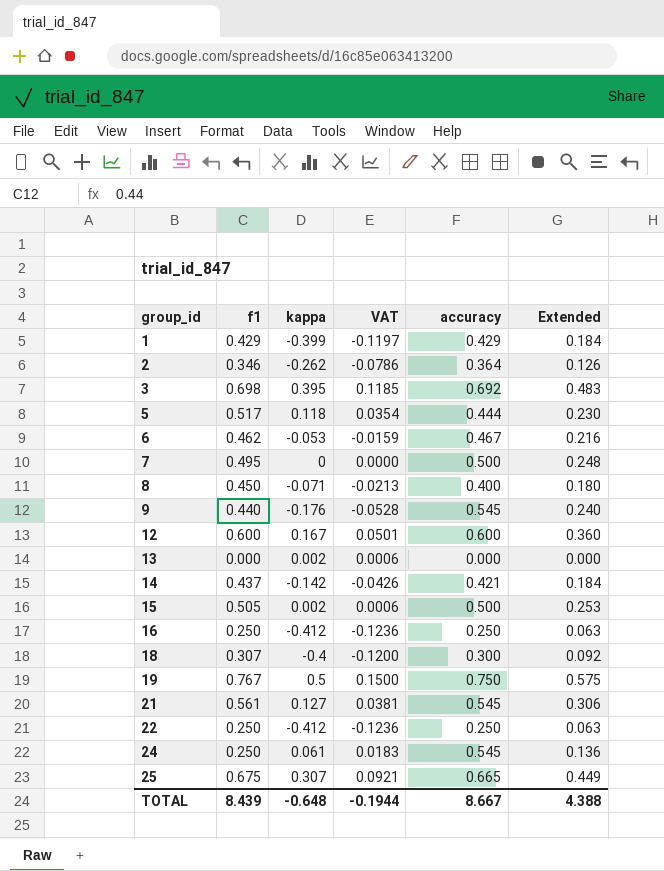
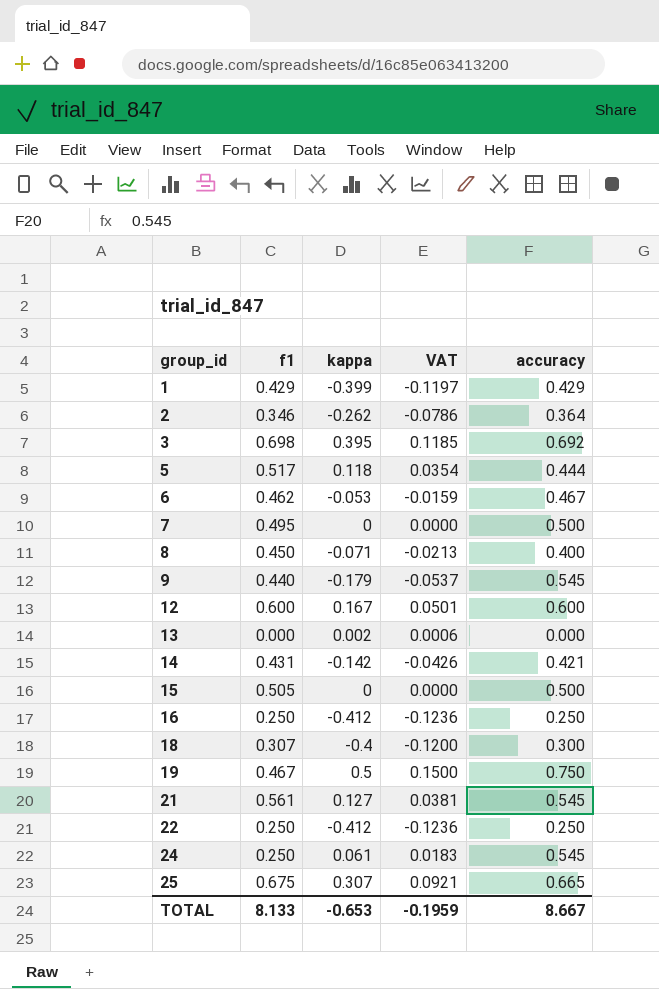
column Extended | formula: [f1] * [accuracy] -> none
9 | kappa: -0.176 -> -0.179
9 | VAT: -0.0528 -> -0.0537
14 | f1: 0.437 -> 0.431
15 | kappa: 0.002 -> 0
15 | VAT: 0.0006 -> 0.0000
19 | f1: 0.767 -> 0.467
TOTAL | f1: 8.439 -> 8.133
TOTAL | kappa: -0.648 -> -0.653
TOTAL | VAT: -0.1944 -> -0.1959

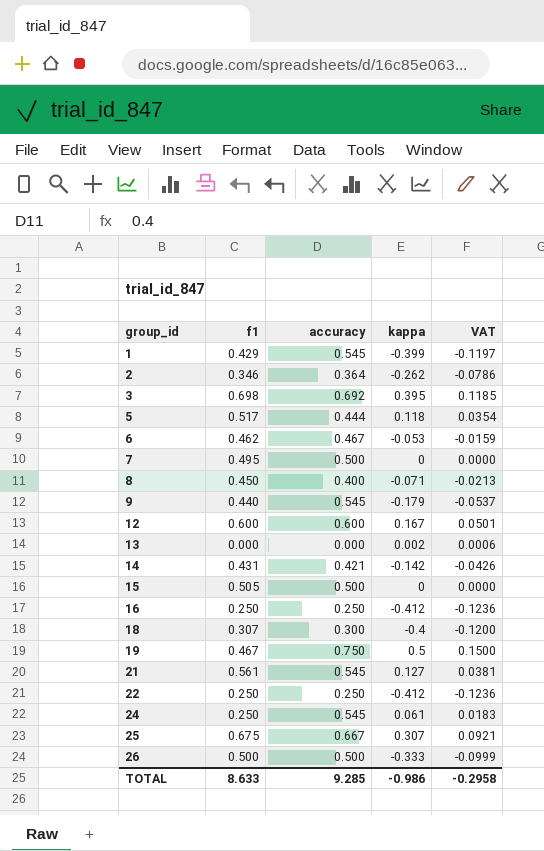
column accuracy | position: 5 -> 3
1 | accuracy: 0.429 -> 0.545
25 | accuracy: 0.665 -> 0.667
row 26: none -> 0.500 | 0.500 | -0.333 | -0.0999
TOTAL | f1: 8.133 -> 8.633
TOTAL | accuracy: 8.667 -> 9.285
TOTAL | kappa: -0.653 -> -0.986
TOTAL | VAT: -0.1959 -> -0.2958

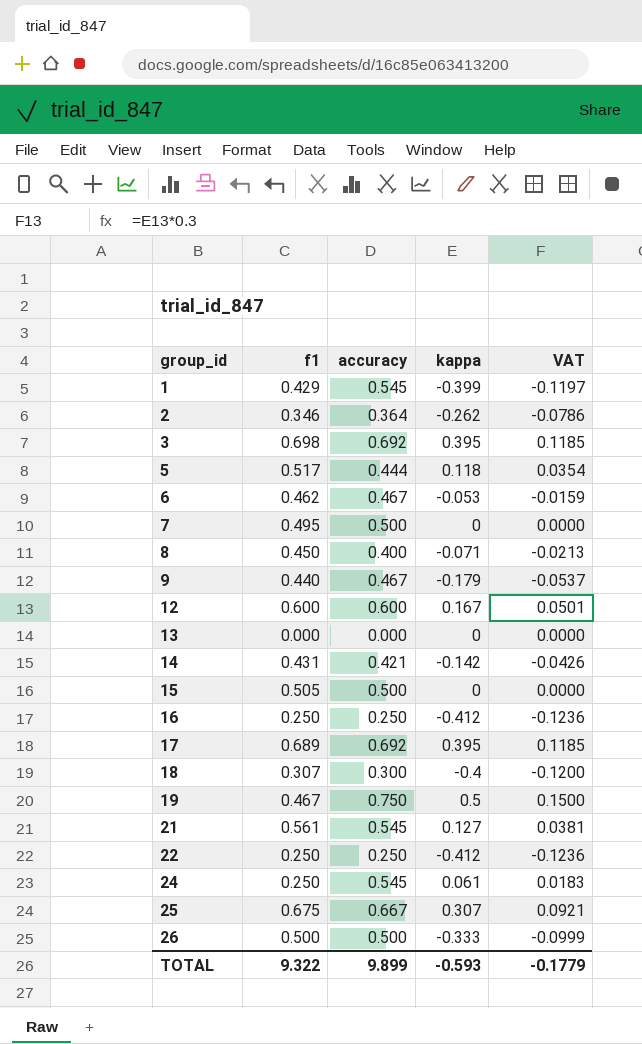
9 | accuracy: 0.545 -> 0.467
13 | kappa: 0.002 -> 0
13 | VAT: 0.0006 -> 0.0000
row 17: none -> 0.689 | 0.692 | 0.395 | 0.1185
TOTAL | f1: 8.633 -> 9.322
TOTAL | accuracy: 9.285 -> 9.899
TOTAL | kappa: -0.986 -> -0.593
TOTAL | VAT: -0.2958 -> -0.1779

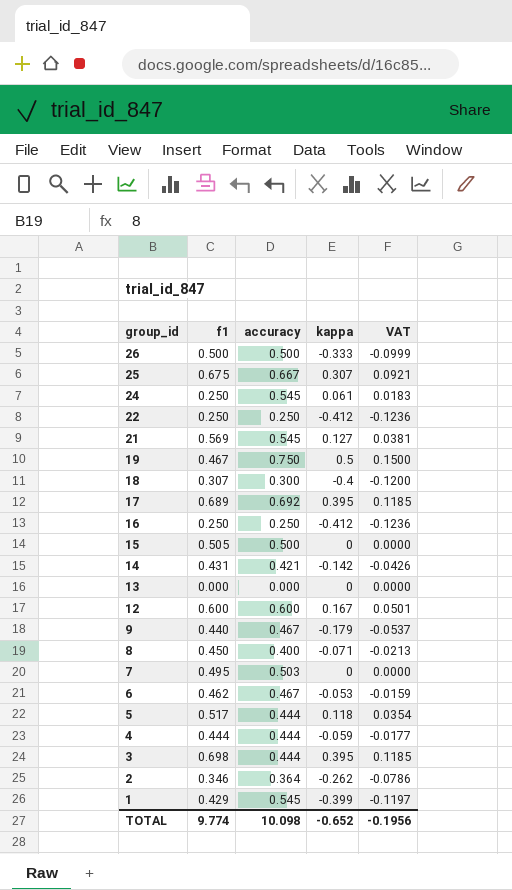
row order: group_id ascending -> group_id descending
21 | f1: 0.561 -> 0.569
7 | accuracy: 0.500 -> 0.503
row 4: none -> 0.444 | 0.444 | -0.059 | -0.0177
3 | accuracy: 0.692 -> 0.444
TOTAL | f1: 9.322 -> 9.774
TOTAL | accuracy: 9.899 -> 10.098
TOTAL | kappa: -0.593 -> -0.652
TOTAL | VAT: -0.1779 -> -0.1956

